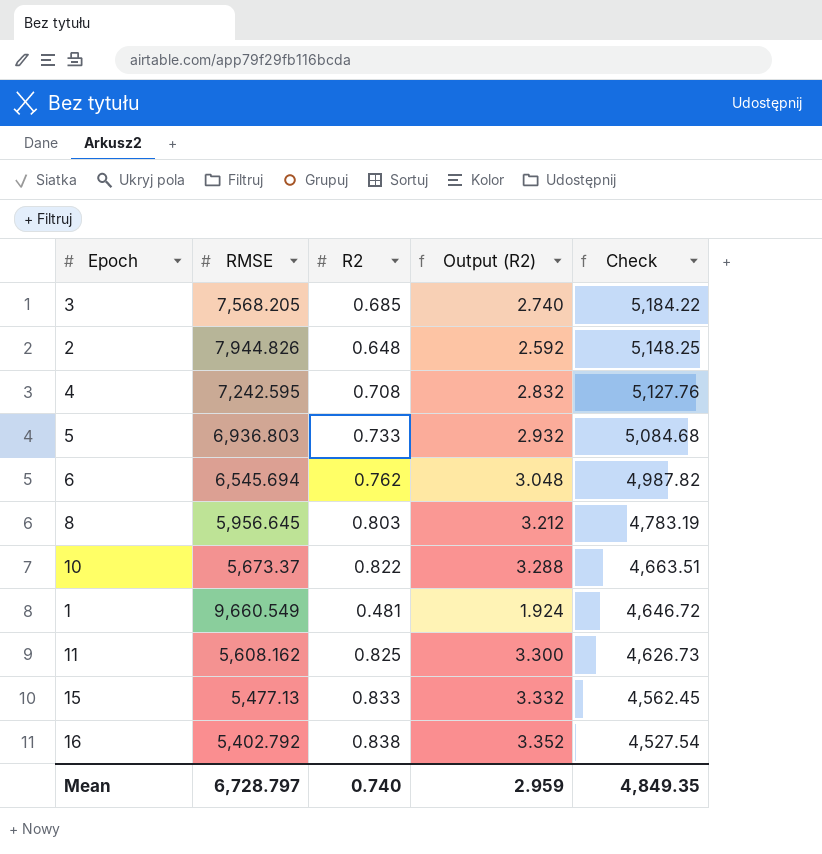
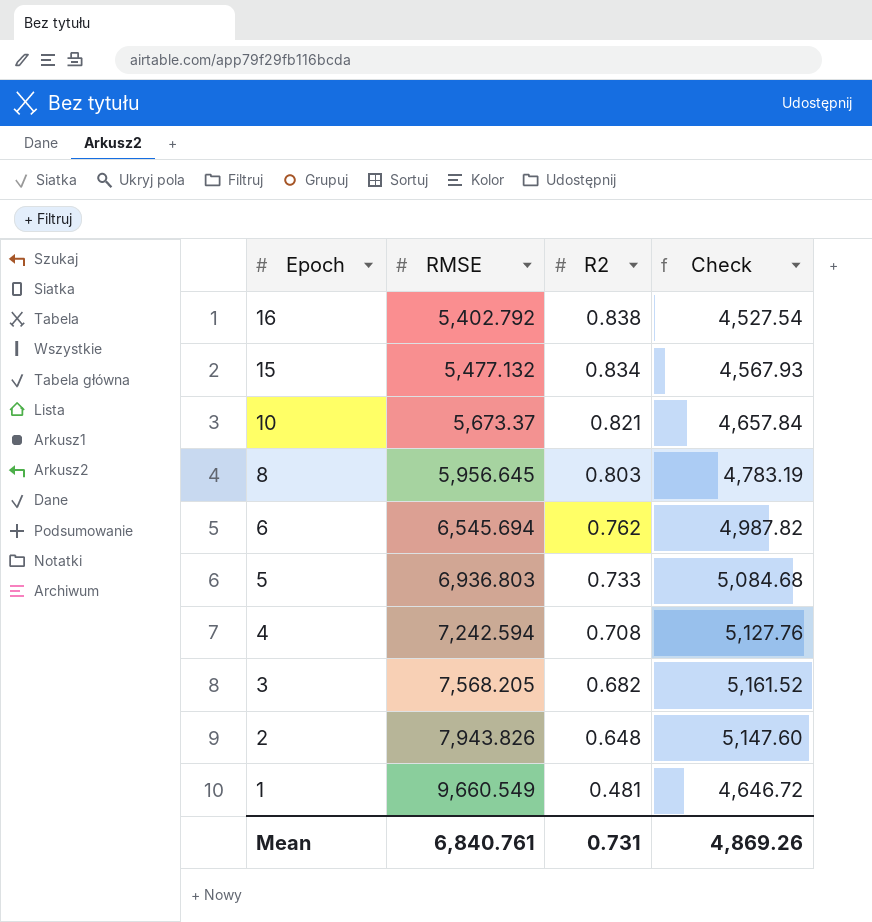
row order: Check descending -> Epoch descending
column Output (R2) | formula: [R2] * 4 -> none
row 11: 5,608.162 | 0.825 | 3.300 | 4,626.73 -> none
15 | RMSE: 5,477.13 -> 5,477.132
15 | R2: 0.833 -> 0.834
15 | Check: 4,562.45 -> 4,567.93
10 | R2: 0.822 -> 0.821
10 | Check: 4,663.51 -> 4,657.84
4 | RMSE: 7,242.595 -> 7,242.594
3 | R2: 0.685 -> 0.682
3 | Check: 5,184.22 -> 5,161.52
2 | RMSE: 7,944.826 -> 7,943.826
2 | Check: 5,148.25 -> 5,147.60
Mean | RMSE: 6,728.797 -> 6,840.761
Mean | R2: 0.740 -> 0.731
Mean | Check: 4,849.35 -> 4,869.26

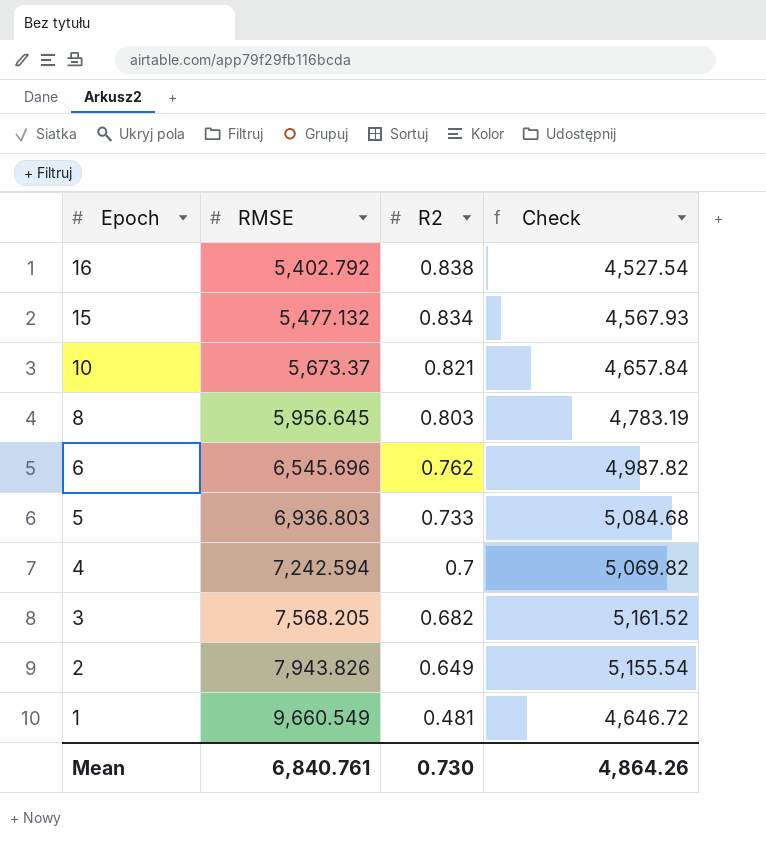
6 | RMSE: 6,545.694 -> 6,545.696
4 | R2: 0.708 -> 0.7
4 | Check: 5,127.76 -> 5,069.82
2 | R2: 0.648 -> 0.649
2 | Check: 5,147.60 -> 5,155.54
Mean | R2: 0.731 -> 0.730
Mean | Check: 4,869.26 -> 4,864.26

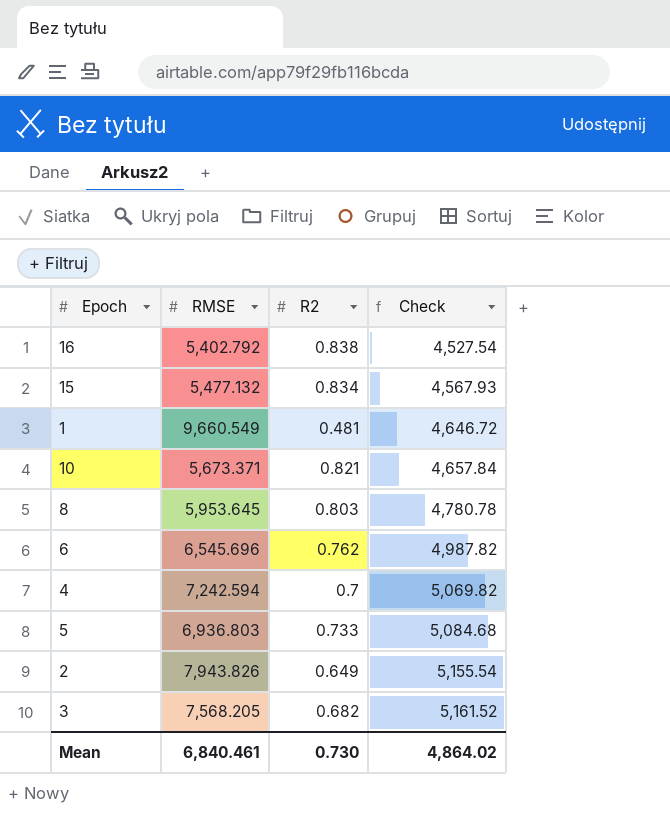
row order: Epoch descending -> Check ascending
10 | RMSE: 5,673.37 -> 5,673.371
8 | RMSE: 5,956.645 -> 5,953.645
8 | Check: 4,783.19 -> 4,780.78
Mean | RMSE: 6,840.761 -> 6,840.461
Mean | Check: 4,864.26 -> 4,864.02

